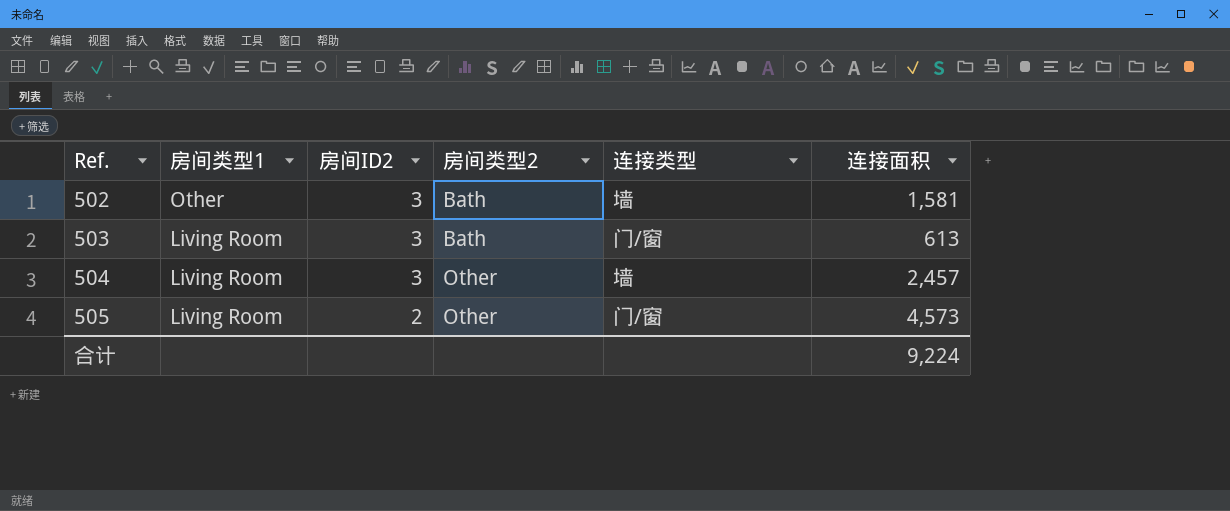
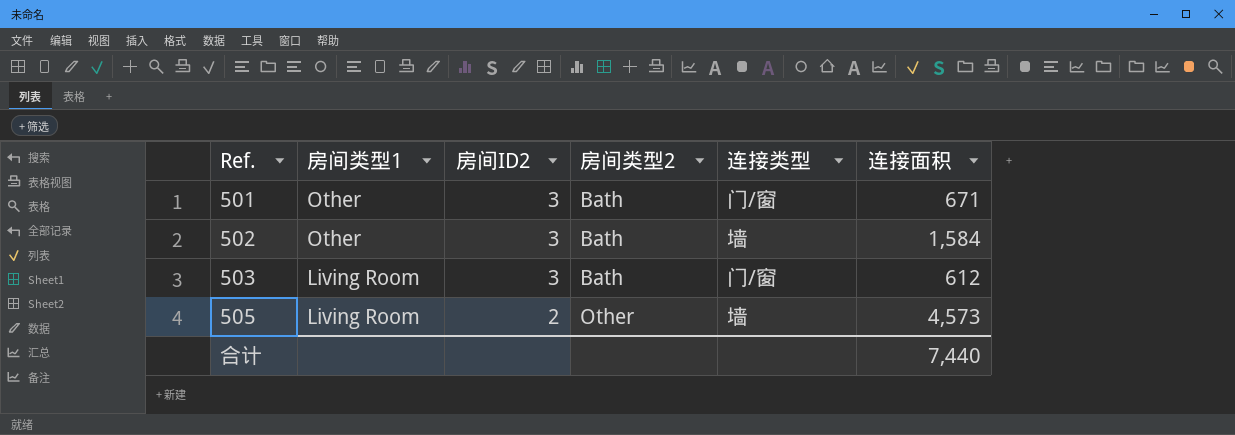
row 504: Living Room | 3 | Other | 墙 | 2,457 -> none
row 501: none -> Other | 3 | Bath | 门/窗 | 671
502 | 连接面积: 1,581 -> 1,584
503 | 连接面积: 613 -> 612
505 | 连接类型: 门/窗 -> 墙
合计 | 连接面积: 9,224 -> 7,440

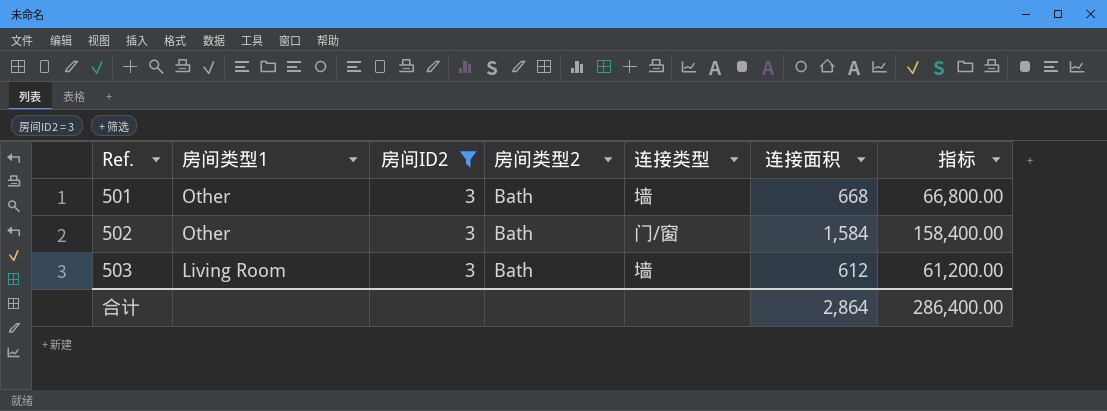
filter: none -> 房间ID2 = 3
column 指标 | formula: none -> [连接面积] * 100
501 | 连接类型: 门/窗 -> 墙
501 | 连接面积: 671 -> 668
502 | 连接类型: 墙 -> 门/窗
503 | 连接类型: 门/窗 -> 墙
合计 | 连接面积: 7,440 -> 2,864

